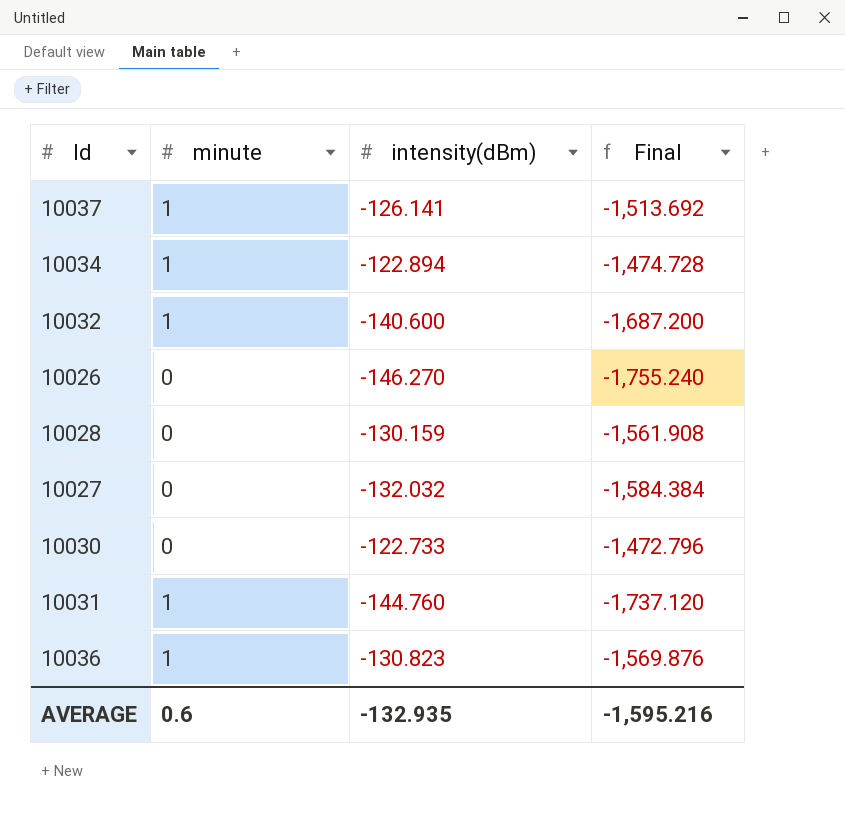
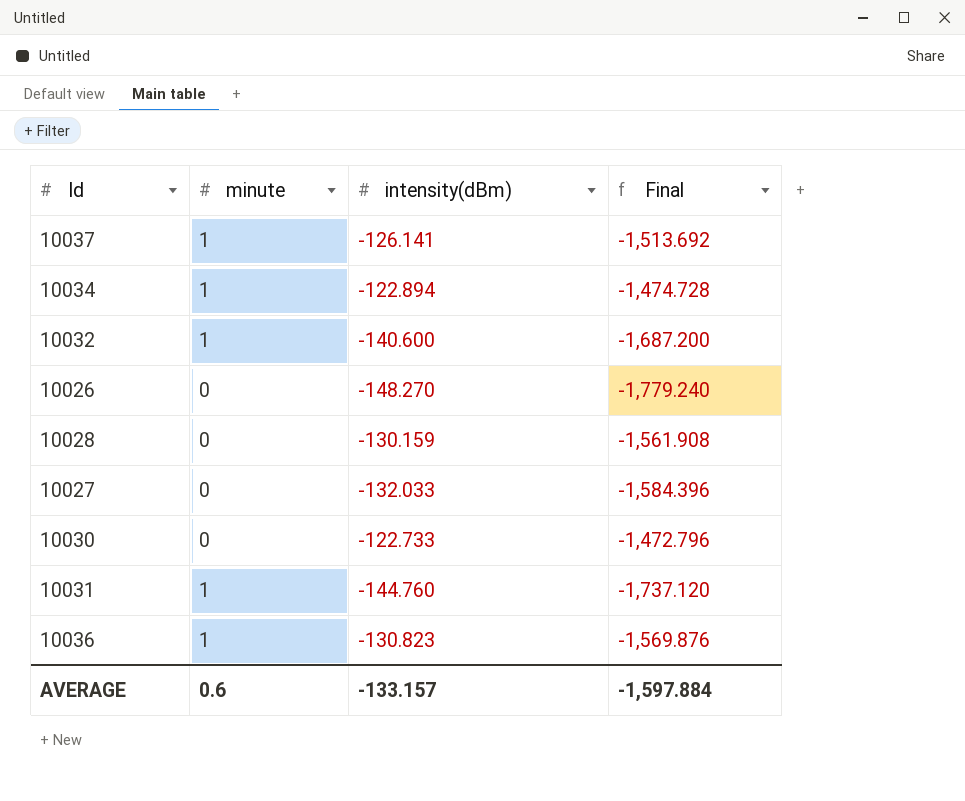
10026 | intensity(dBm): -146.270 -> -148.270
10026 | Final: -1,755.240 -> -1,779.240
10027 | intensity(dBm): -132.032 -> -132.033
10027 | Final: -1,584.384 -> -1,584.396
AVERAGE | intensity(dBm): -132.935 -> -133.157
AVERAGE | Final: -1,595.216 -> -1,597.884

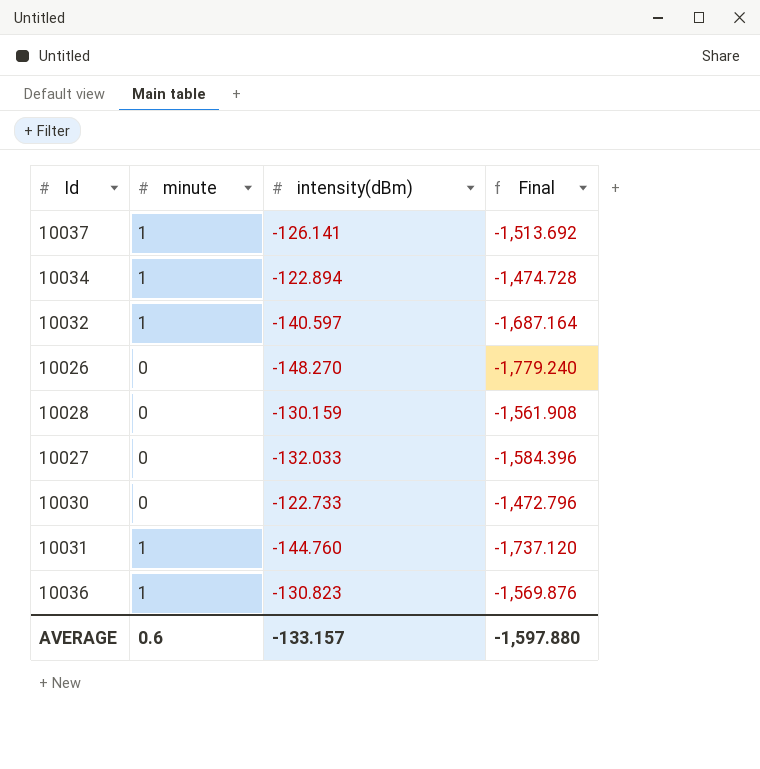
10032 | intensity(dBm): -140.600 -> -140.597
10032 | Final: -1,687.200 -> -1,687.164
AVERAGE | Final: -1,597.884 -> -1,597.880

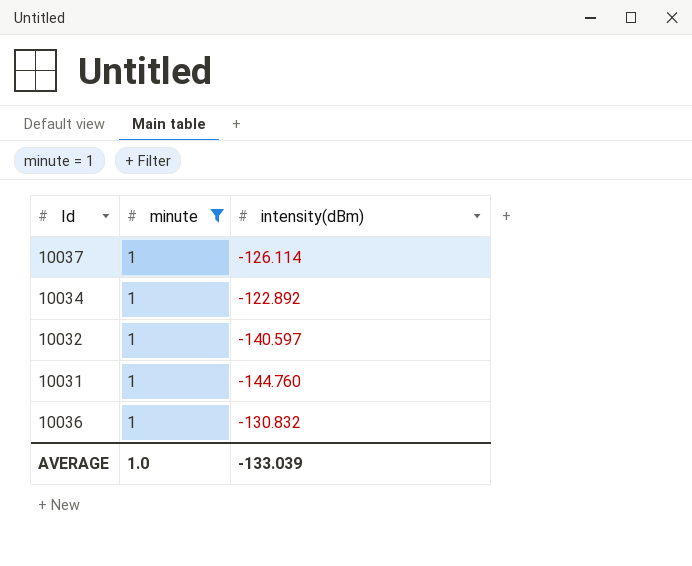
filter: none -> minute = 1
column Final | formula: [intensity(dBm)] * 12 -> none
10037 | intensity(dBm): -126.141 -> -126.114
10034 | intensity(dBm): -122.894 -> -122.892
10036 | intensity(dBm): -130.823 -> -130.832
AVERAGE | minute: 0.6 -> 1.0
AVERAGE | intensity(dBm): -133.157 -> -133.039

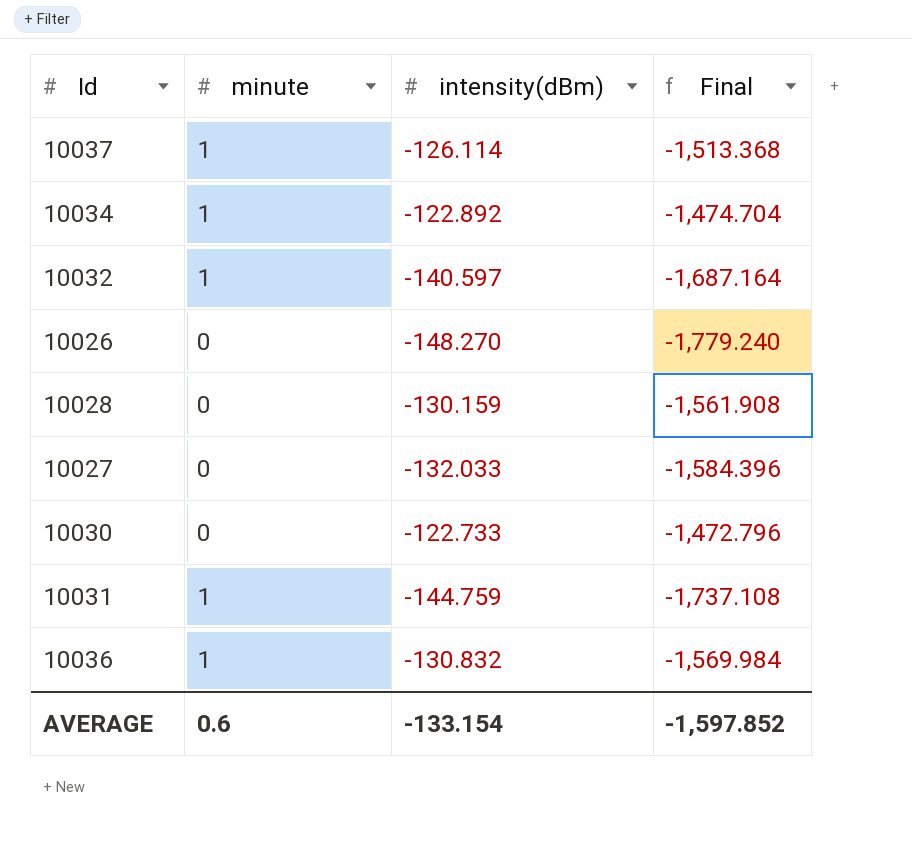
filter: minute = 1 -> none
column Final | formula: none -> [intensity(dBm)] * 12
10031 | intensity(dBm): -144.760 -> -144.759
AVERAGE | minute: 1.0 -> 0.6
AVERAGE | intensity(dBm): -133.039 -> -133.154

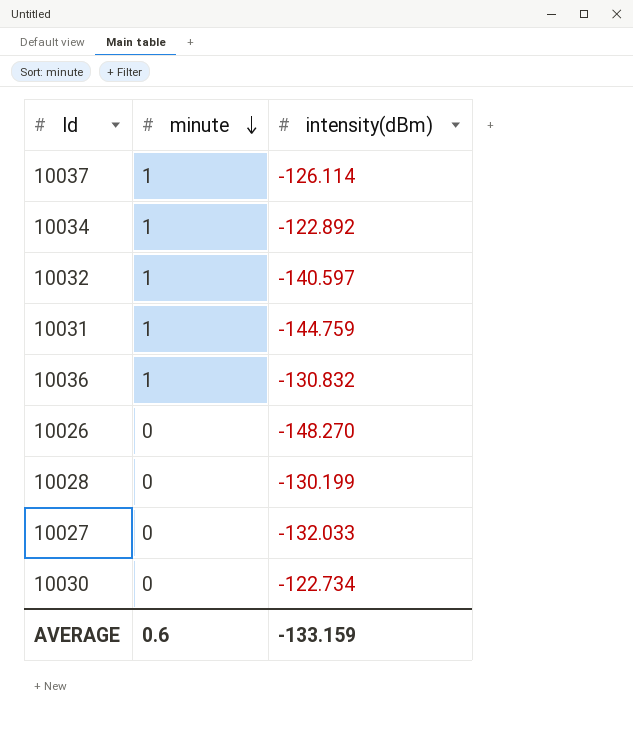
row order: none -> minute descending
column Final | formula: [intensity(dBm)] * 12 -> none
10028 | intensity(dBm): -130.159 -> -130.199
10030 | intensity(dBm): -122.733 -> -122.734
AVERAGE | intensity(dBm): -133.154 -> -133.159

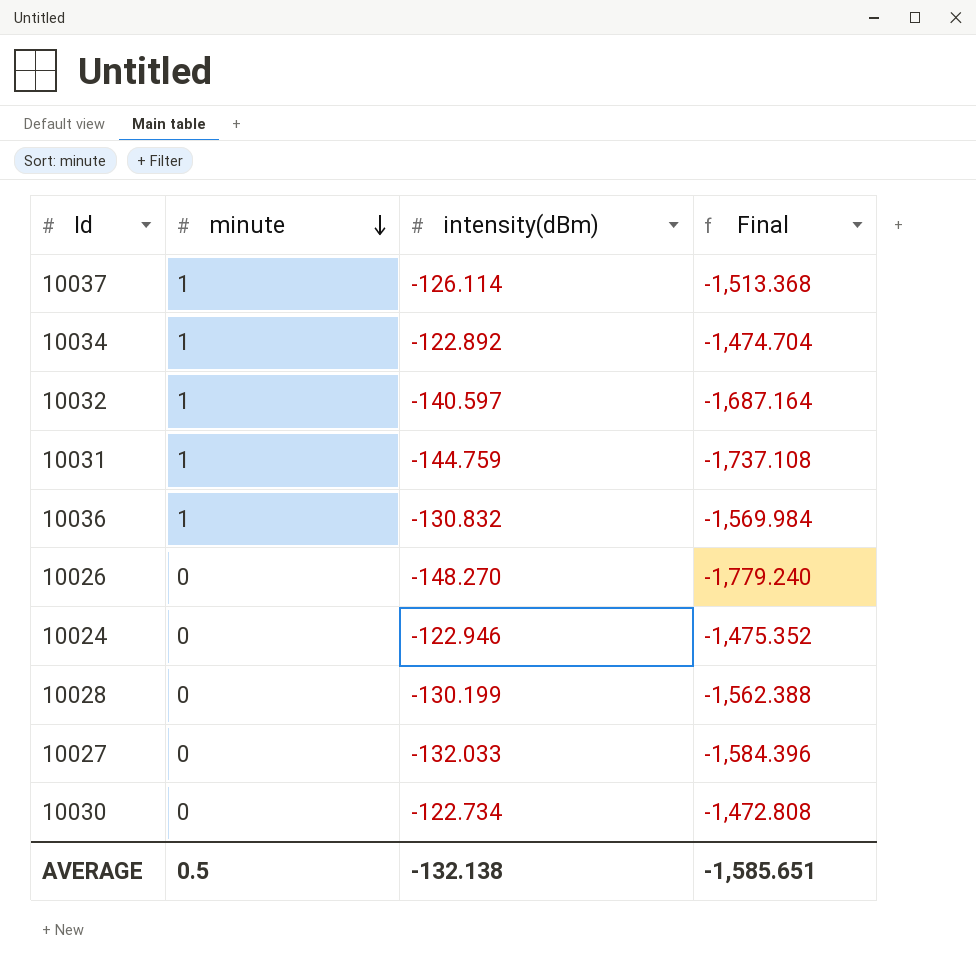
column Final | formula: none -> [intensity(dBm)] * 12
row 10024: none -> 0 | -122.946 | -1,475.352
AVERAGE | minute: 0.6 -> 0.5
AVERAGE | intensity(dBm): -133.159 -> -132.138

